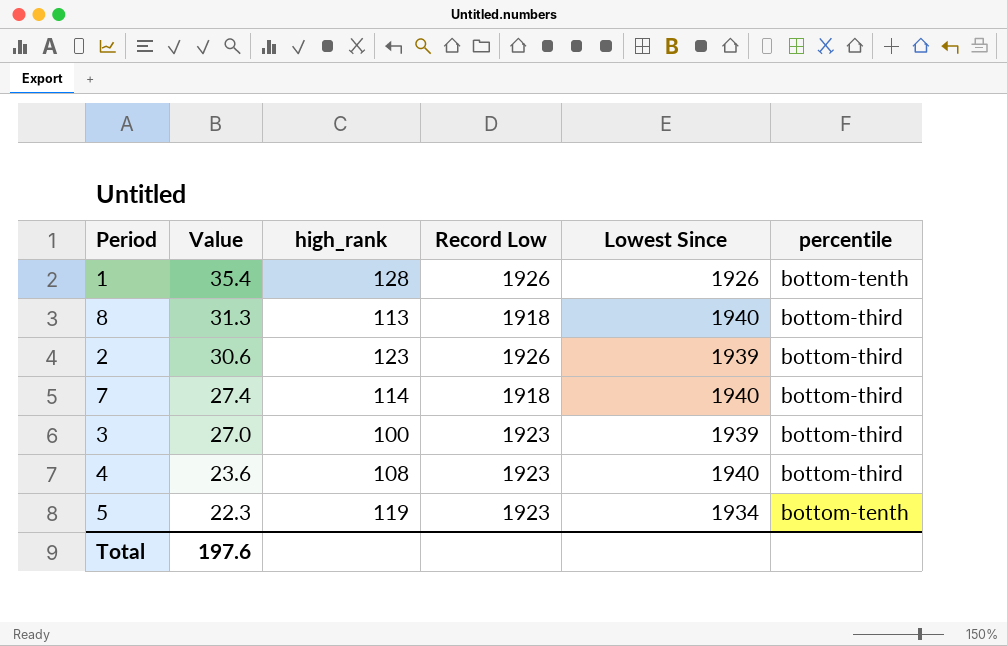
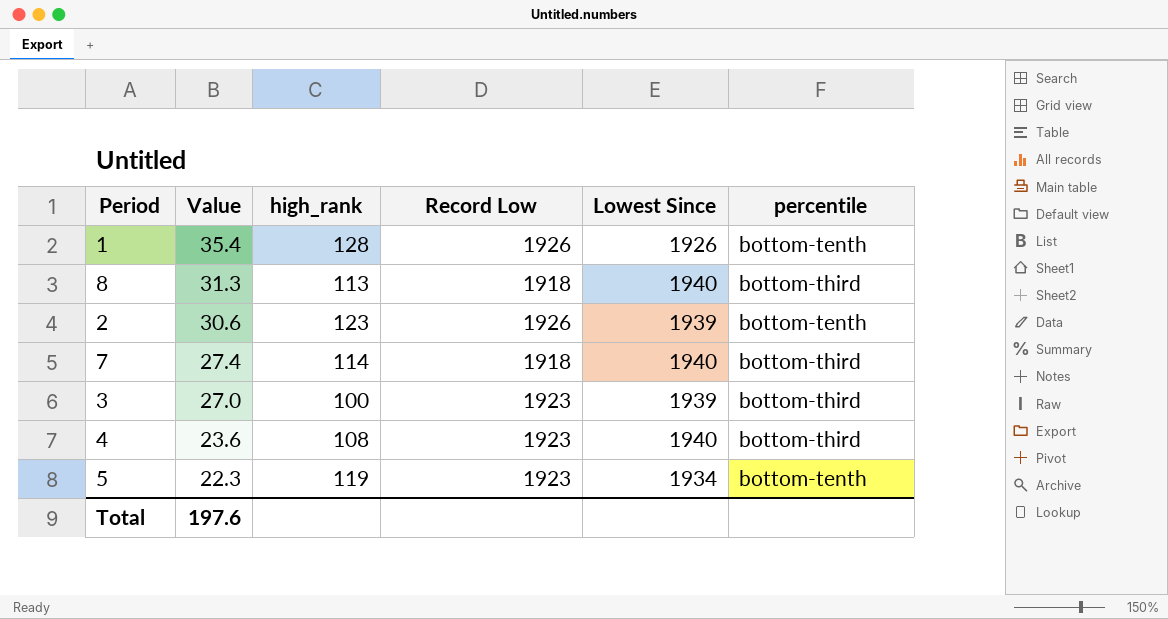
2 | percentile: bottom-third -> bottom-tenth

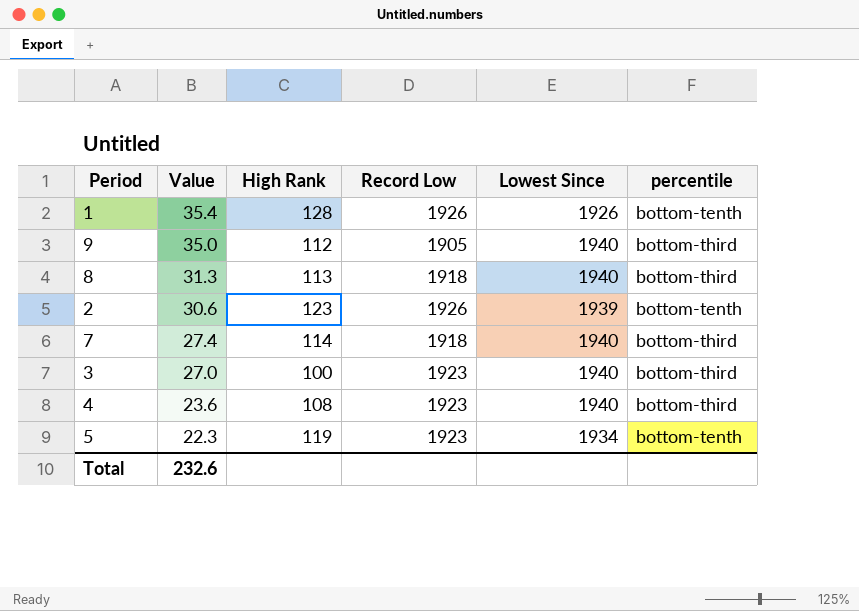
column name: high_rank -> High Rank
row 9: none -> 35.0 | 112 | 1905 | 1940 | bottom-third
3 | Lowest Since: 1939 -> 1940
Total | Value: 197.6 -> 232.6

